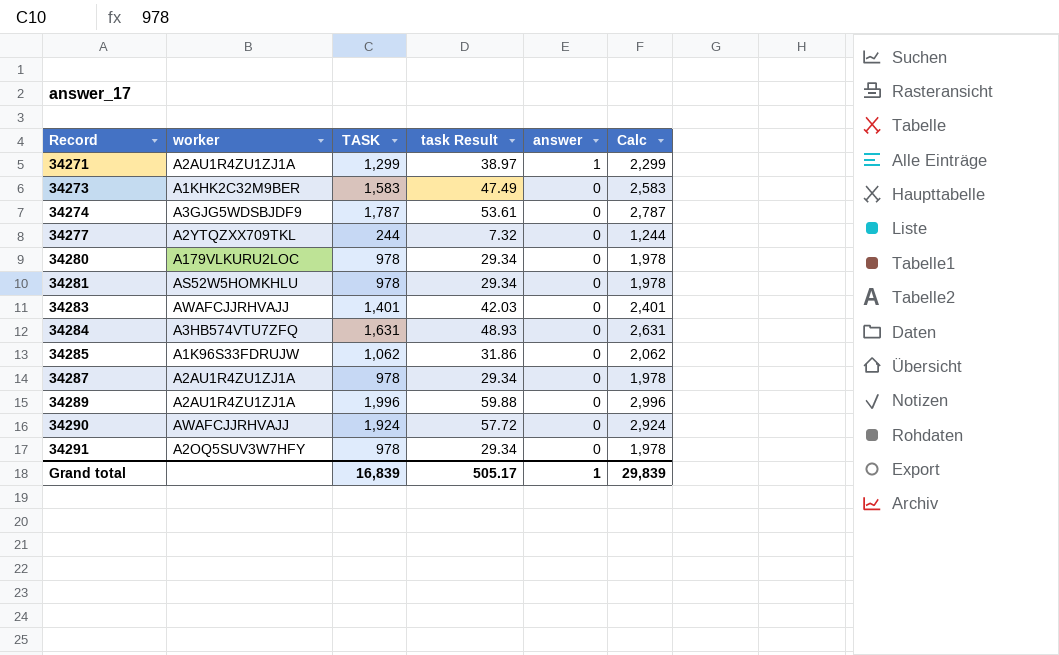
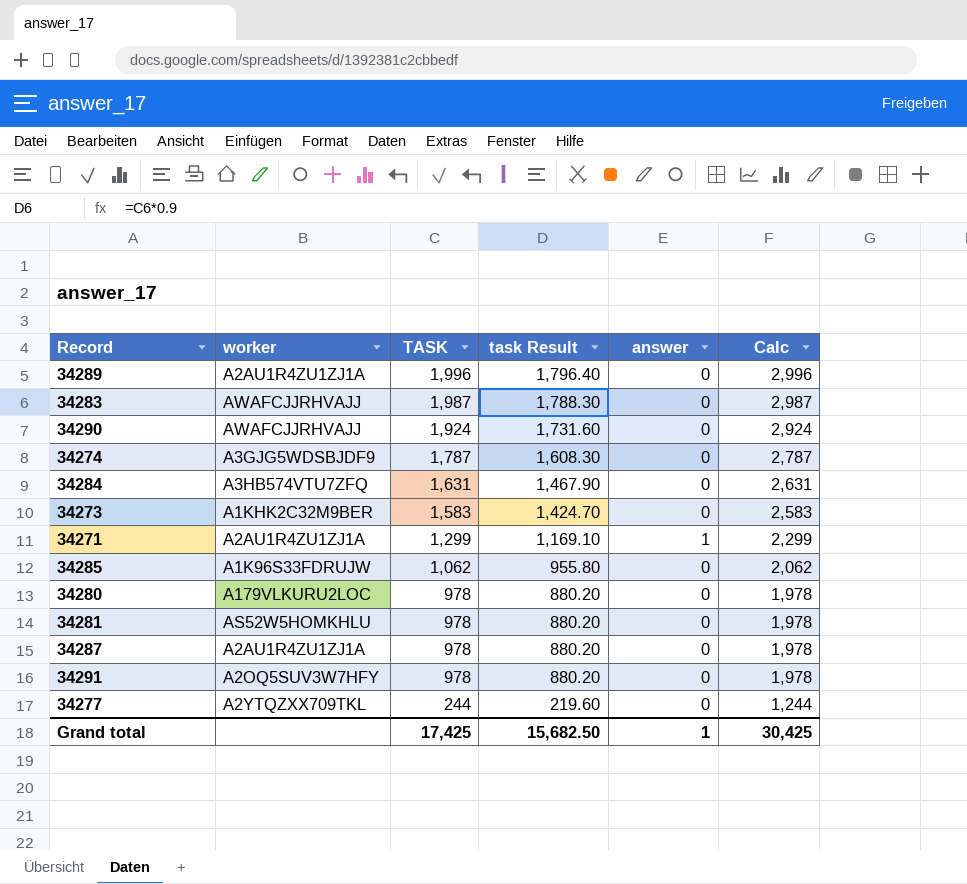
row order: Record ascending -> TASK descending
column task Result | formula: [TASK] * 0.03 -> [TASK] * 0.9
34283 | TASK: 1,401 -> 1,987
34283 | Calc: 2,401 -> 2,987
Grand total | TASK: 16,839 -> 17,425
Grand total | task Result: 505.17 -> 15,682.50
Grand total | Calc: 29,839 -> 30,425

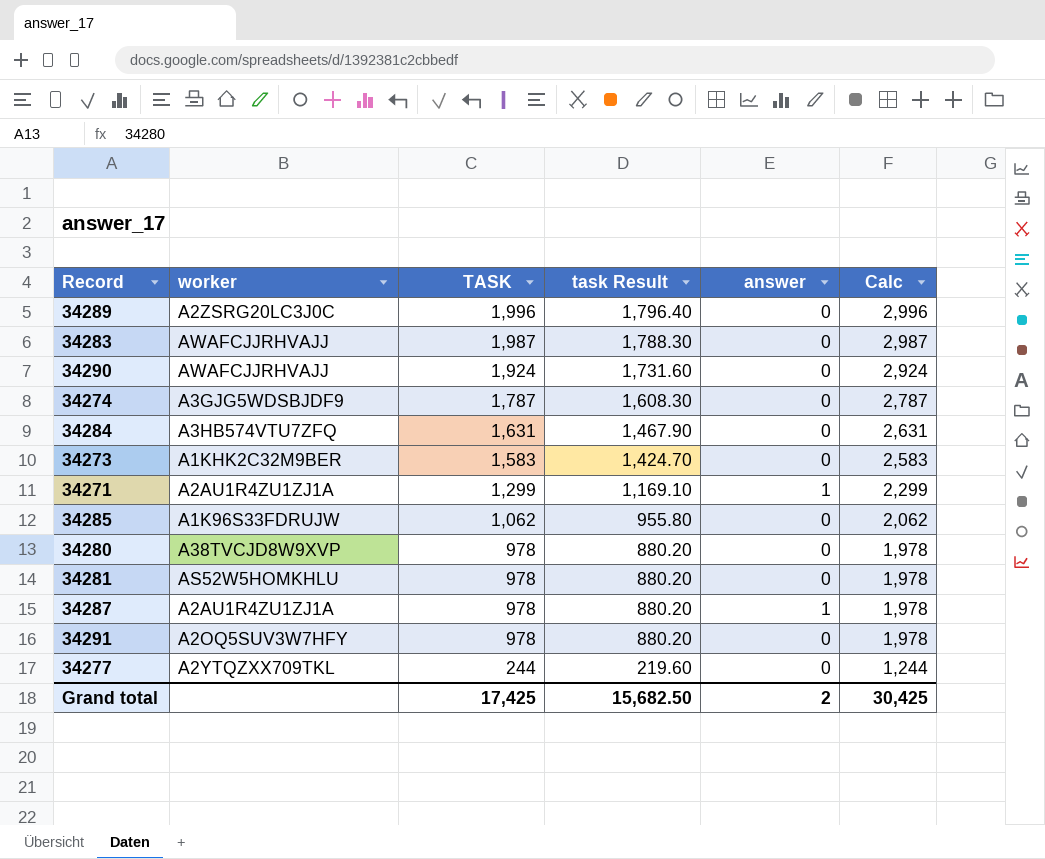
34289 | worker: A2AU1R4ZU1ZJ1A -> A2ZSRG20LC3J0C
34280 | worker: A179VLKURU2LOC -> A38TVCJD8W9XVP
34287 | answer: 0 -> 1
Grand total | answer: 1 -> 2

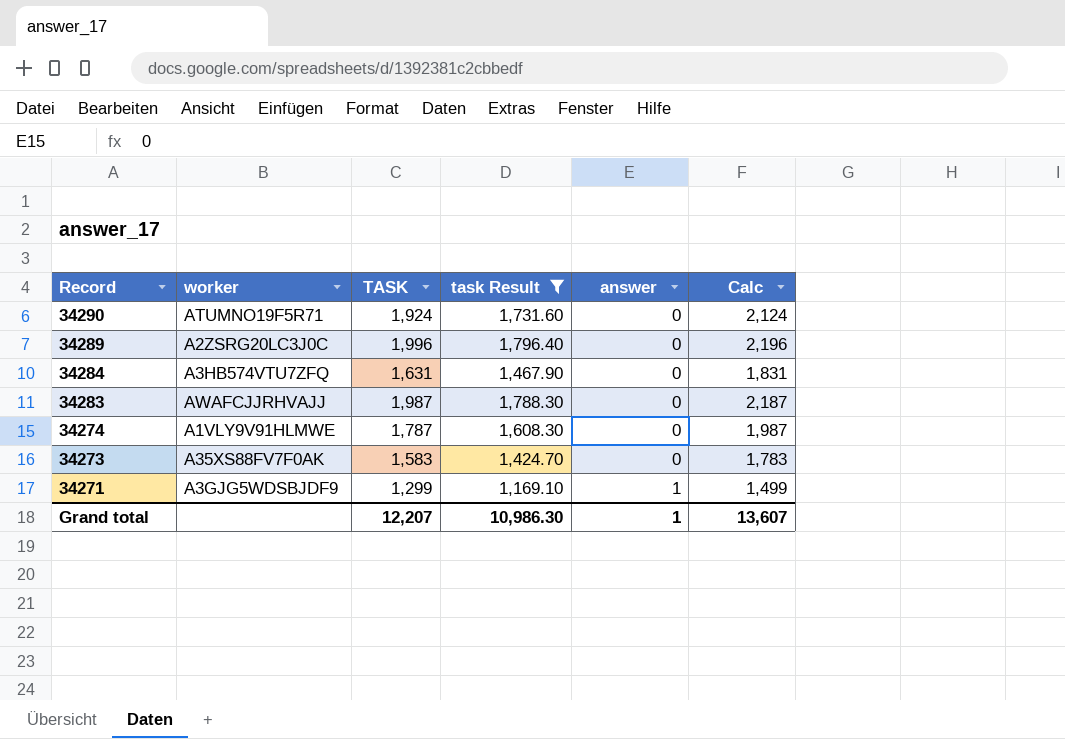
filter: none -> task Result >= 1,169.10
row order: TASK descending -> Record descending
column Calc | formula: [TASK] + 1000 -> [TASK] + 200
34290 | worker: AWAFCJJRHVAJJ -> ATUMNO19F5R71
34274 | worker: A3GJG5WDSBJDF9 -> A1VLY9V91HLMWE
34273 | worker: A1KHK2C32M9BER -> A35XS88FV7F0AK
34271 | worker: A2AU1R4ZU1ZJ1A -> A3GJG5WDSBJDF9
Grand total | TASK: 17,425 -> 12,207
Grand total | task Result: 15,682.50 -> 10,986.30
Grand total | answer: 2 -> 1
Grand total | Calc: 30,425 -> 13,607

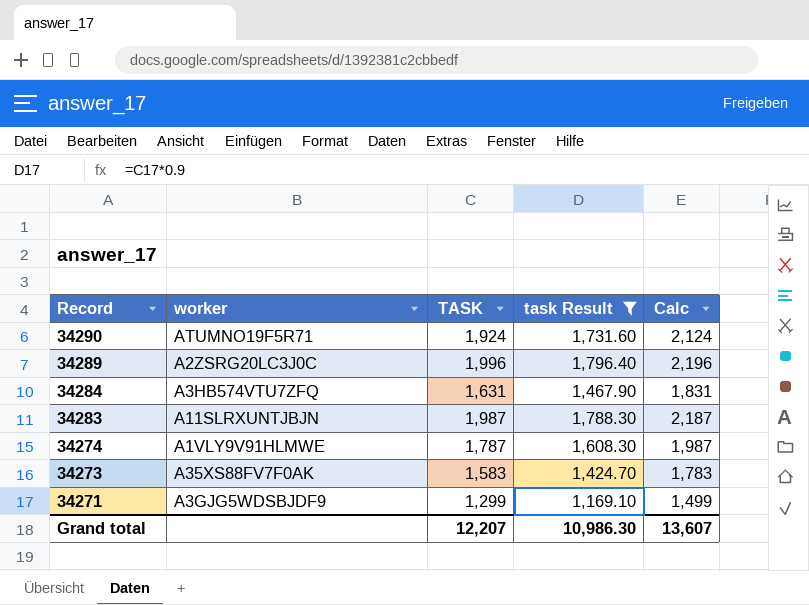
column answer | position: 5 -> none
34283 | worker: AWAFCJJRHVAJJ -> A11SLRXUNTJBJN

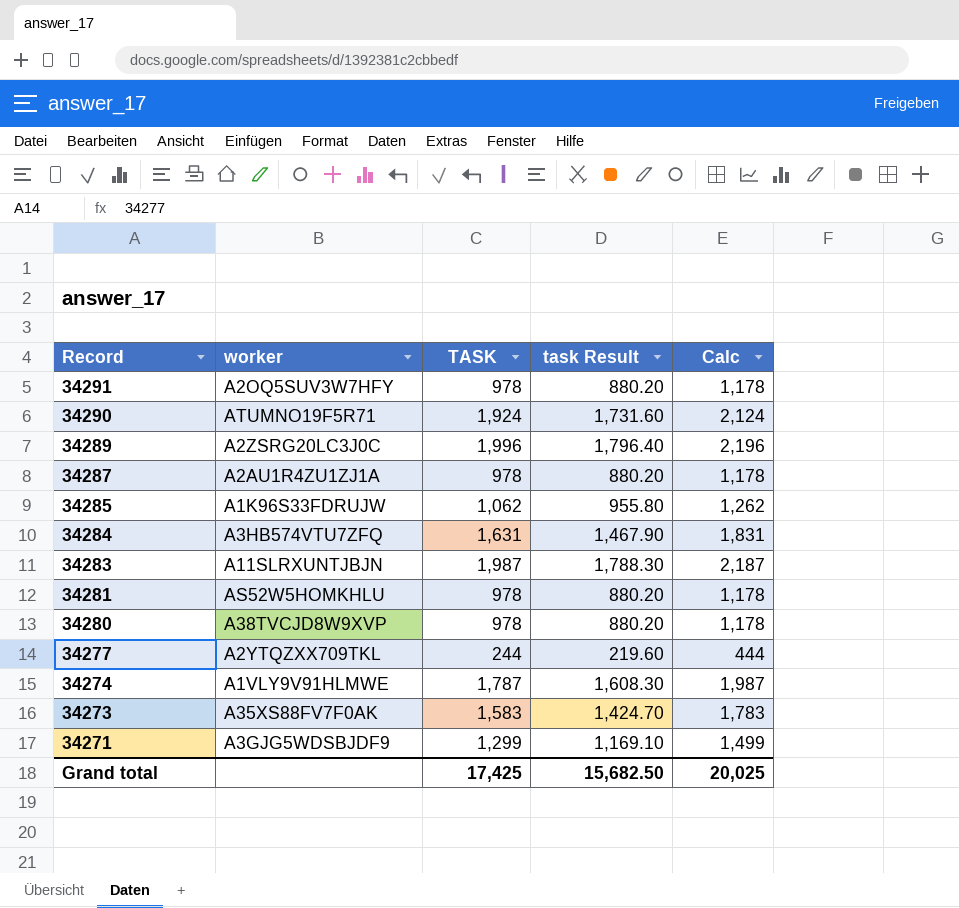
filter: task Result >= 1,169.10 -> none
Grand total | TASK: 12,207 -> 17,425
Grand total | task Result: 10,986.30 -> 15,682.50
Grand total | Calc: 13,607 -> 20,025

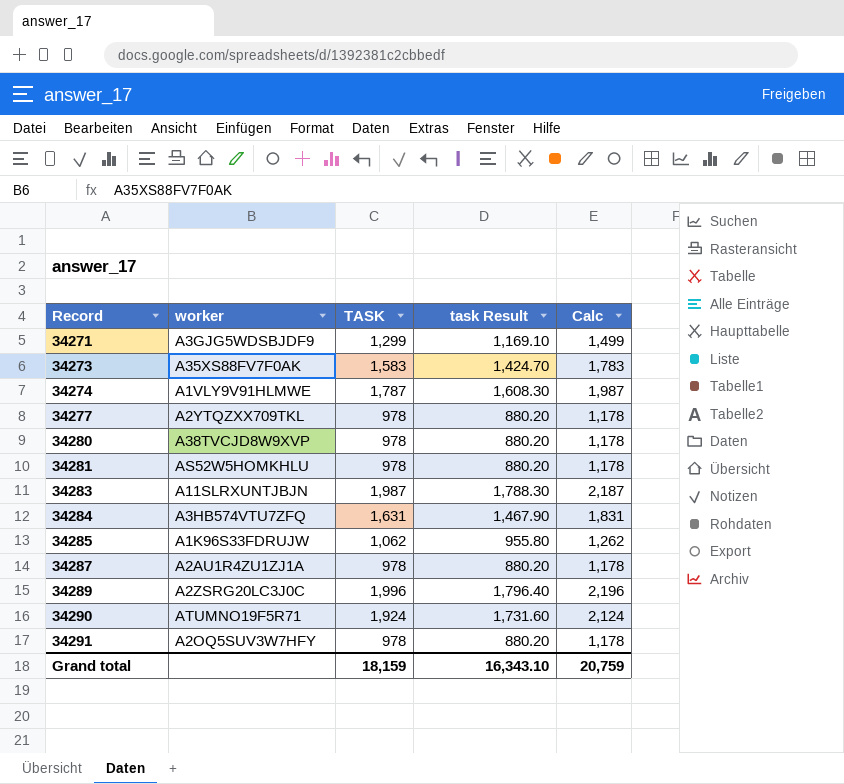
row order: Record descending -> Record ascending
34277 | TASK: 244 -> 978
34277 | task Result: 219.60 -> 880.20
34277 | Calc: 444 -> 1,178
Grand total | TASK: 17,425 -> 18,159
Grand total | task Result: 15,682.50 -> 16,343.10
Grand total | Calc: 20,025 -> 20,759

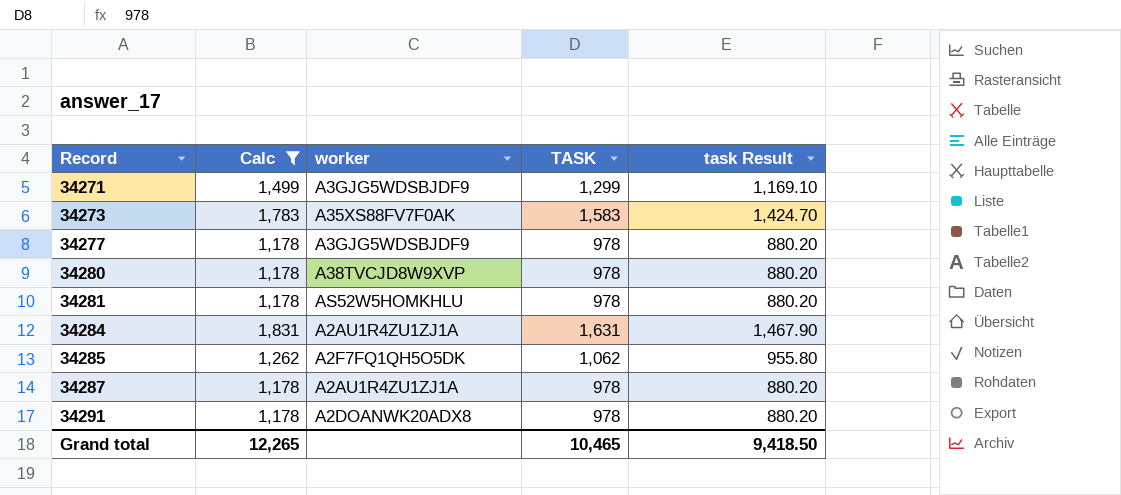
filter: none -> Calc <= 1,831
column Calc | position: 5 -> 2
34277 | worker: A2YTQZXX709TKL -> A3GJG5WDSBJDF9
34284 | worker: A3HB574VTU7ZFQ -> A2AU1R4ZU1ZJ1A
34285 | worker: A1K96S33FDRUJW -> A2F7FQ1QH5O5DK
34291 | worker: A2OQ5SUV3W7HFY -> A2DOANWK20ADX8
Grand total | Calc: 20,759 -> 12,265
Grand total | TASK: 18,159 -> 10,465
Grand total | task Result: 16,343.10 -> 9,418.50

